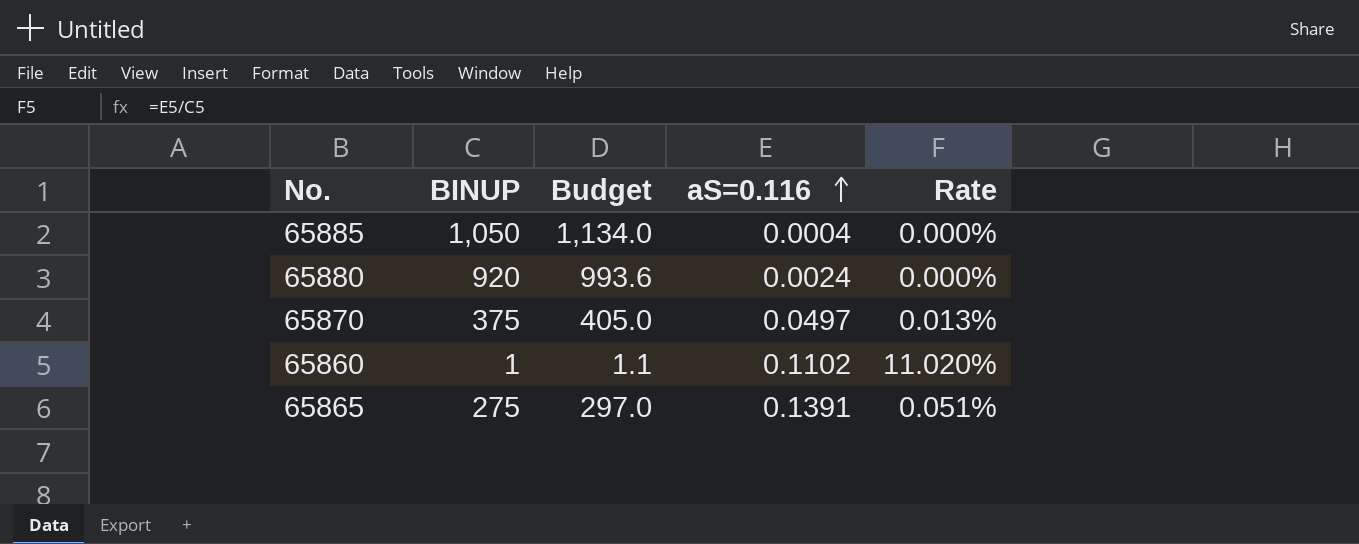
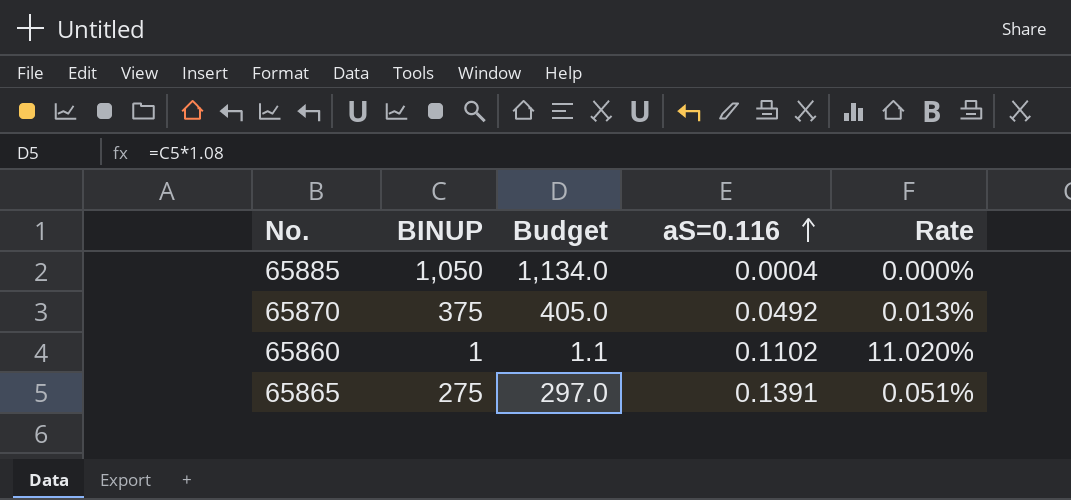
row 65880: 920 | 993.6 | 0.0024 | 0.000% -> none
65870 | aS=0.116: 0.0497 -> 0.0492

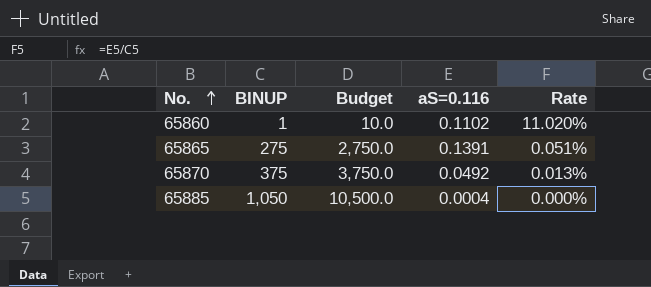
row order: aS=0.116 ascending -> No. ascending
column Budget | formula: [BINUP] * 1.08 -> [BINUP] * 10

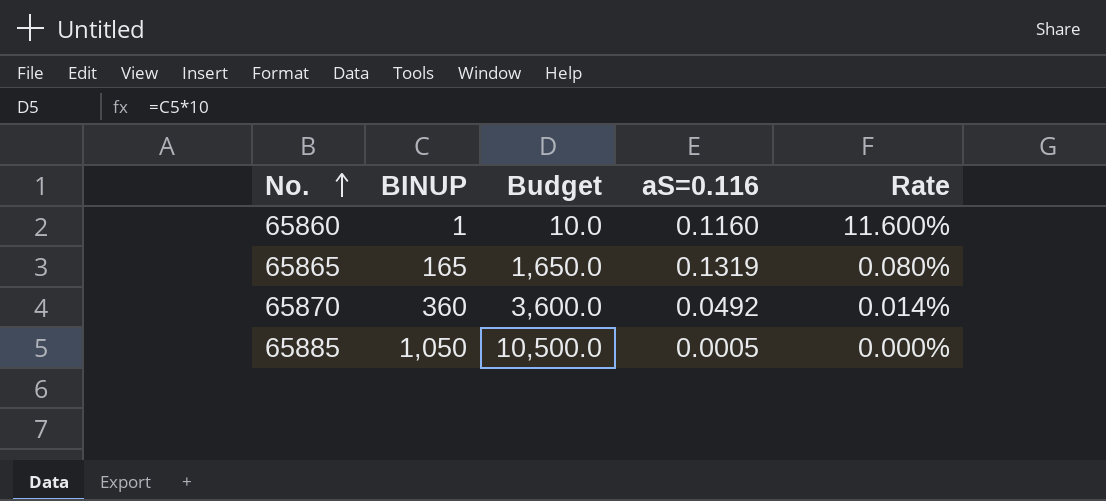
65860 | aS=0.116: 0.1102 -> 0.1160
65860 | Rate: 11.020% -> 11.600%
65865 | BINUP: 275 -> 165
65865 | Budget: 2,750.0 -> 1,650.0
65865 | aS=0.116: 0.1391 -> 0.1319
65865 | Rate: 0.051% -> 0.080%
65870 | BINUP: 375 -> 360
65870 | Budget: 3,750.0 -> 3,600.0
65870 | Rate: 0.013% -> 0.014%
65885 | aS=0.116: 0.0004 -> 0.0005

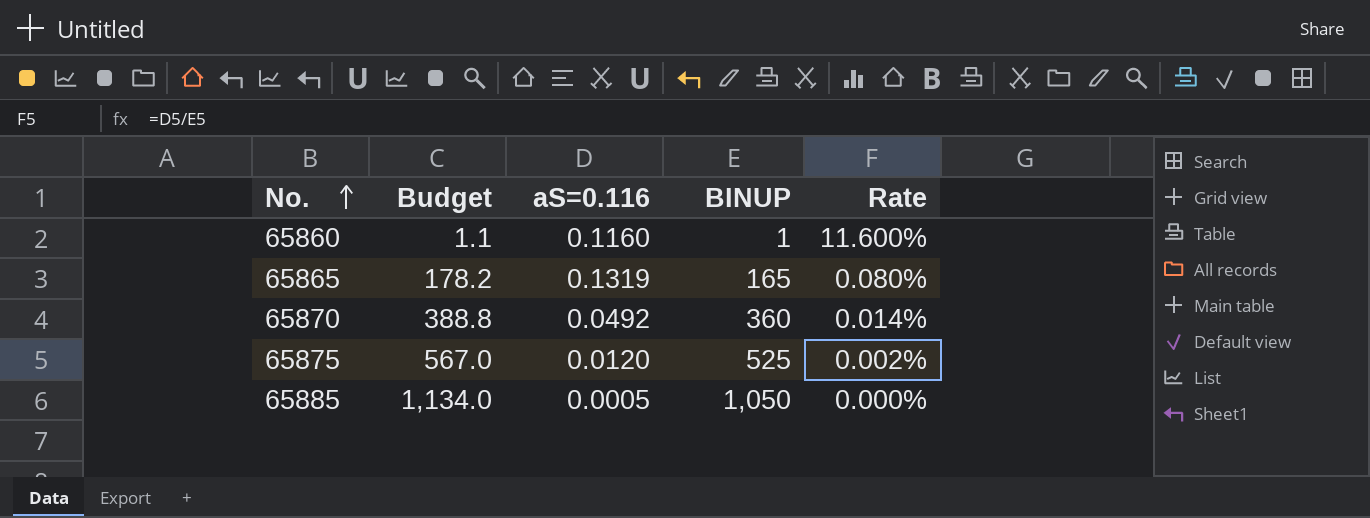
column Budget | formula: [BINUP] * 10 -> [BINUP] * 1.08
column BINUP | position: 2 -> 4
row 65875: none -> 567.0 | 0.0120 | 525 | 0.002%

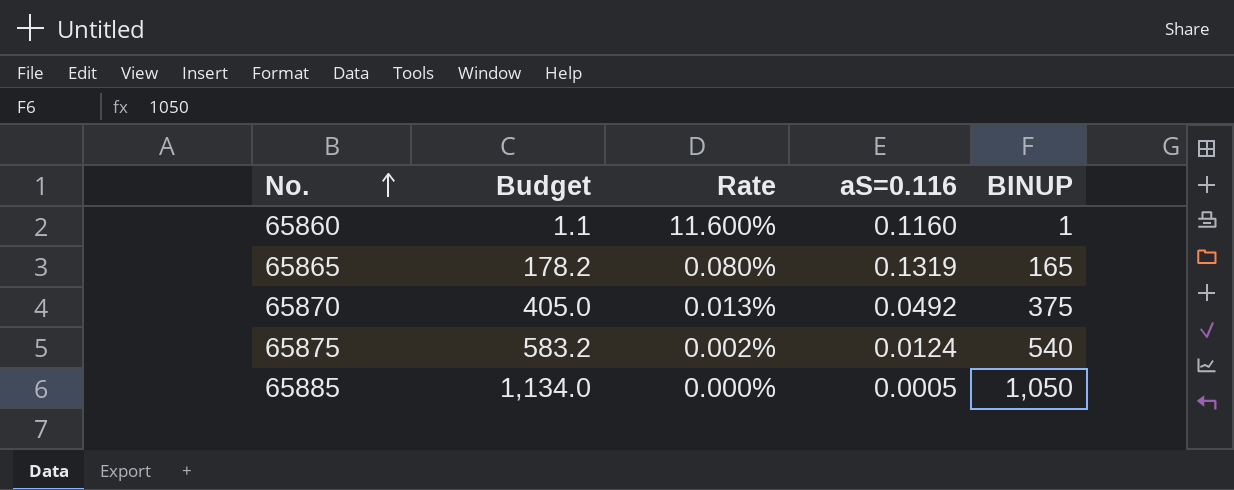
column Rate | position: 5 -> 3
65870 | Budget: 388.8 -> 405.0
65870 | Rate: 0.014% -> 0.013%
65870 | BINUP: 360 -> 375
65875 | Budget: 567.0 -> 583.2
65875 | aS=0.116: 0.0120 -> 0.0124
65875 | BINUP: 525 -> 540

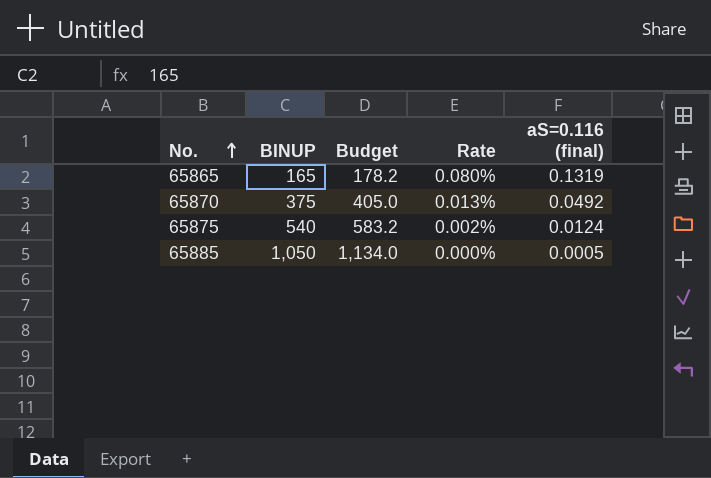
column BINUP | position: 5 -> 2
column name: aS=0.116 -> aS=0.116 (final)
row 65860: 1.1 | 11.600% | 0.1160 | 1 -> none

